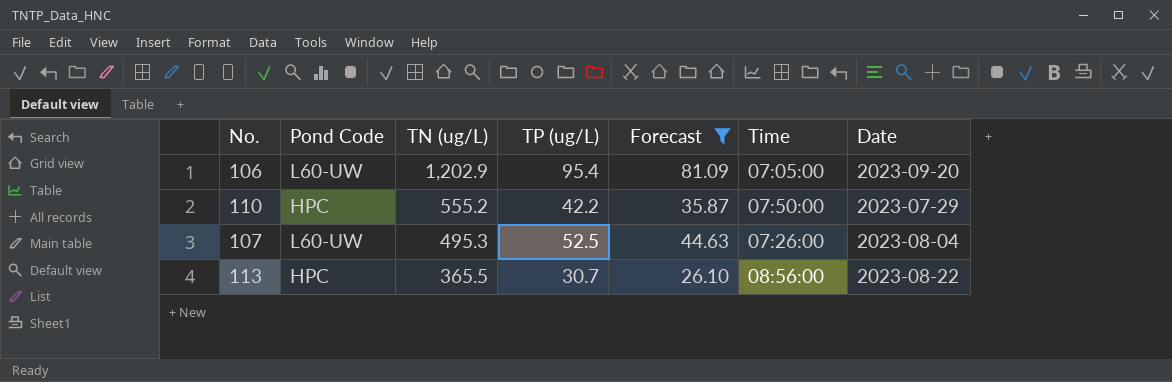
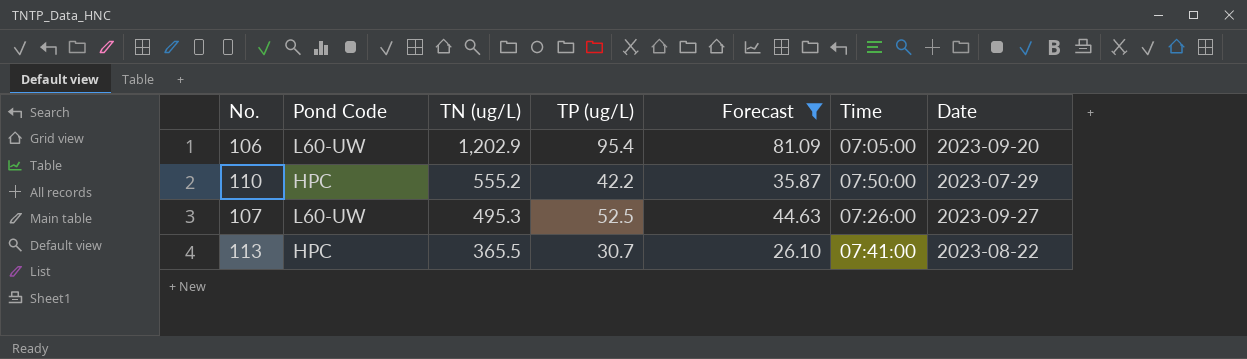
107 | Date: 2023-08-04 -> 2023-09-27
113 | Time: 08:56:00 -> 07:41:00

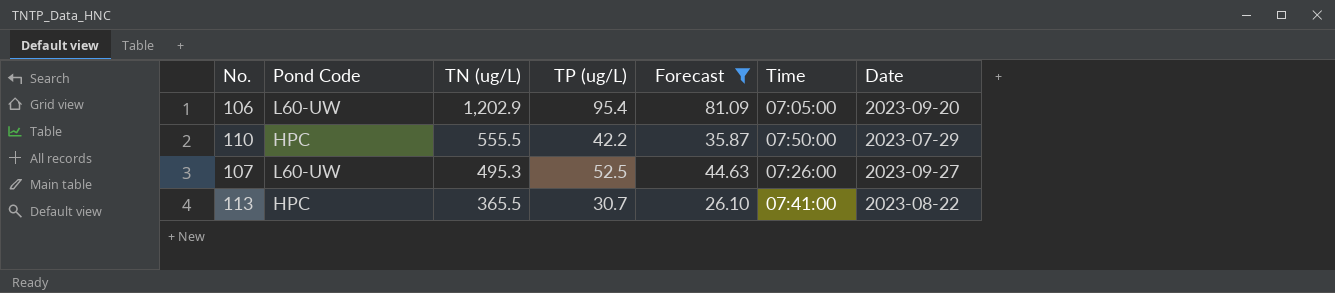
110 | TN (ug/L): 555.2 -> 555.5

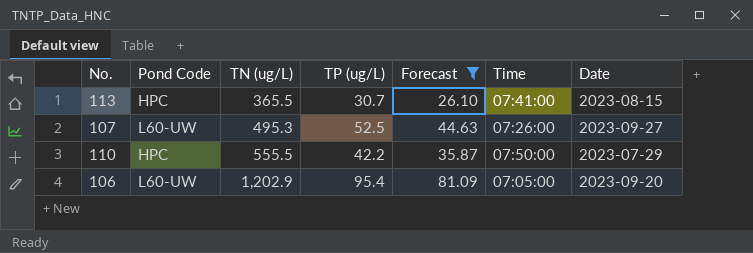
row order: TN (ug/L) descending -> TN (ug/L) ascending
113 | Date: 2023-08-22 -> 2023-08-15

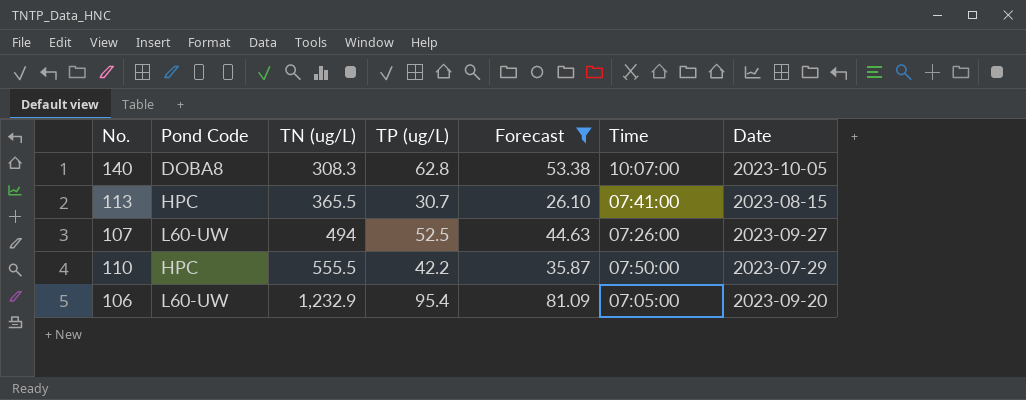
row 140: none -> DOBA8 | 308.3 | 62.8 | 53.38 | 10:07:00 | 2023-10-05
107 | TN (ug/L): 495.3 -> 494
106 | TN (ug/L): 1,202.9 -> 1,232.9

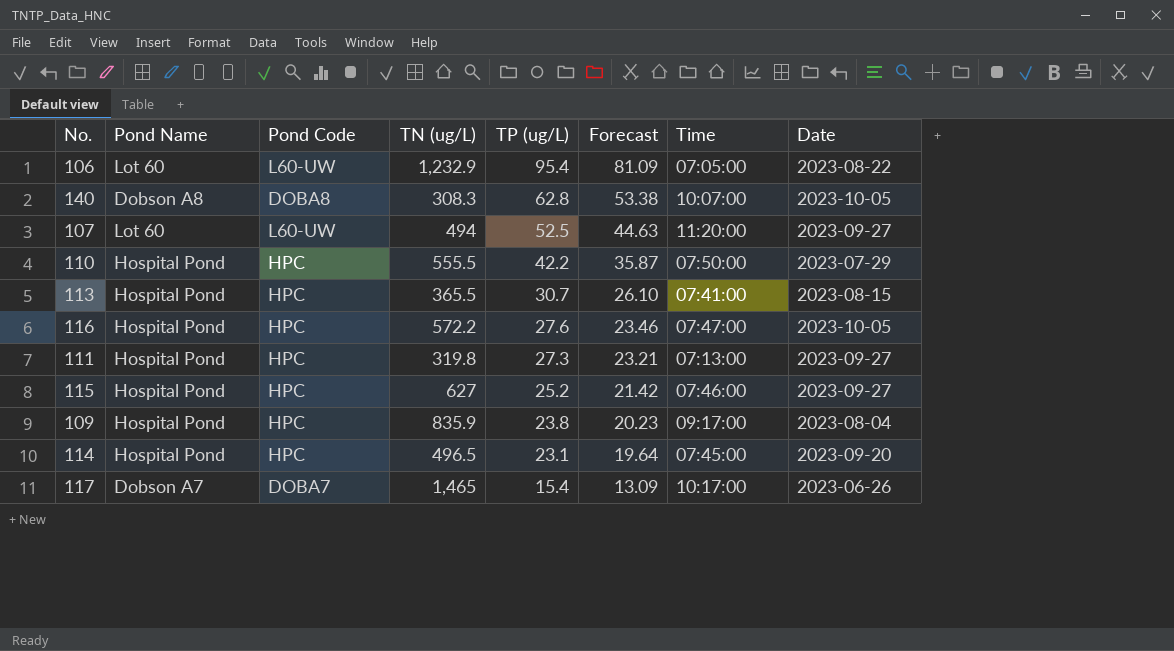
filter: Forecast >= 26.10 -> none
row order: TN (ug/L) ascending -> TP (ug/L) descending
column Pond Name | position: none -> 2
106 | Date: 2023-09-20 -> 2023-08-22
107 | Time: 07:26:00 -> 11:20:00

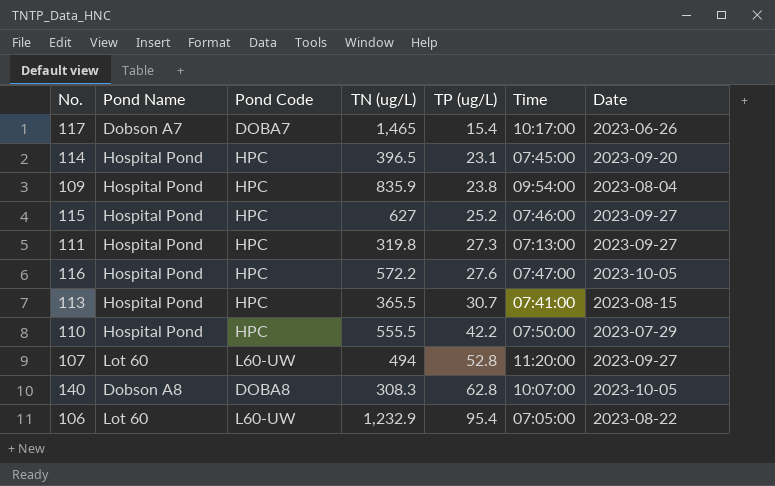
row order: TP (ug/L) descending -> TP (ug/L) ascending
column Forecast | formula: [TP (ug/L)] * 0.85 -> none
114 | TN (ug/L): 496.5 -> 396.5
109 | Time: 09:17:00 -> 09:54:00
107 | TP (ug/L): 52.5 -> 52.8

